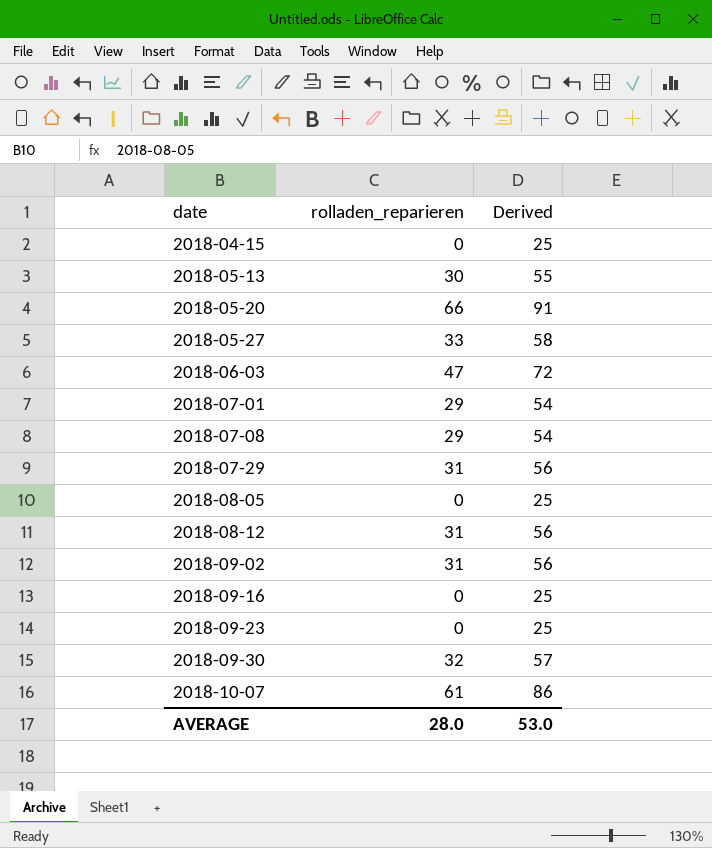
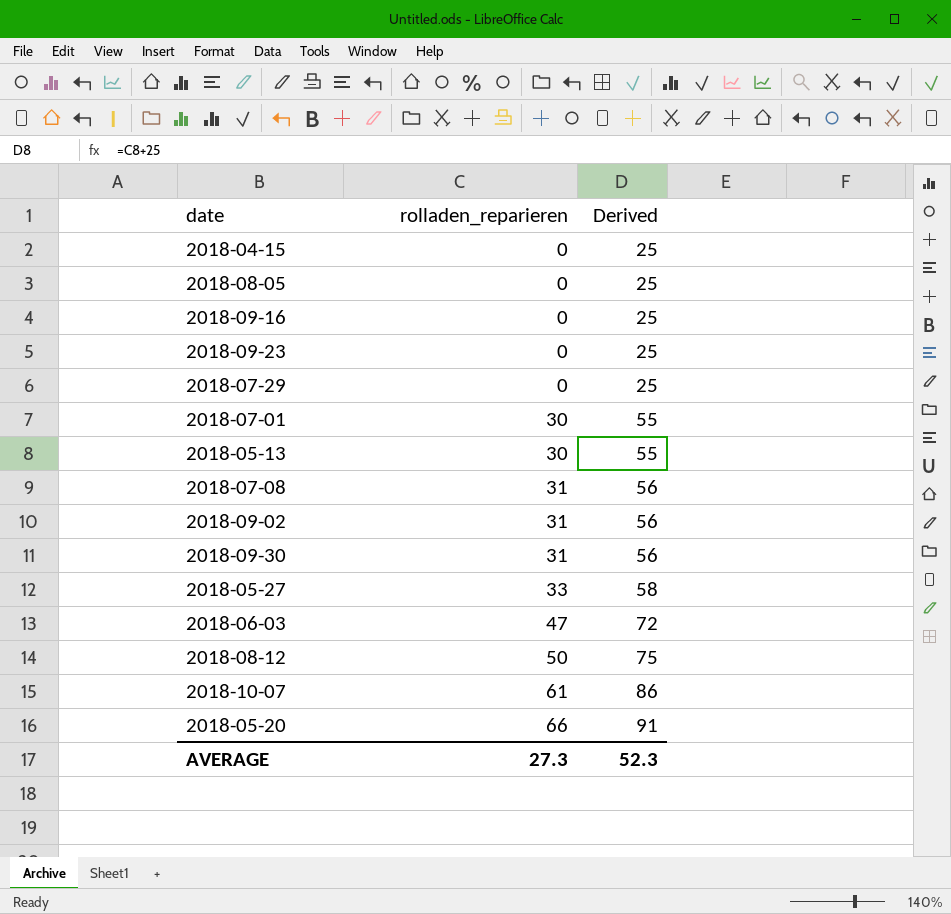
row order: date ascending -> rolladen_reparieren ascending
2018-07-29 | rolladen_reparieren: 31 -> 0
2018-07-29 | Derived: 56 -> 25
2018-07-01 | rolladen_reparieren: 29 -> 30
2018-07-01 | Derived: 54 -> 55
2018-07-08 | rolladen_reparieren: 29 -> 31
2018-07-08 | Derived: 54 -> 56
2018-09-30 | rolladen_reparieren: 32 -> 31
2018-09-30 | Derived: 57 -> 56
2018-08-12 | rolladen_reparieren: 31 -> 50
2018-08-12 | Derived: 56 -> 75
AVERAGE | rolladen_reparieren: 28.0 -> 27.3
AVERAGE | Derived: 53.0 -> 52.3

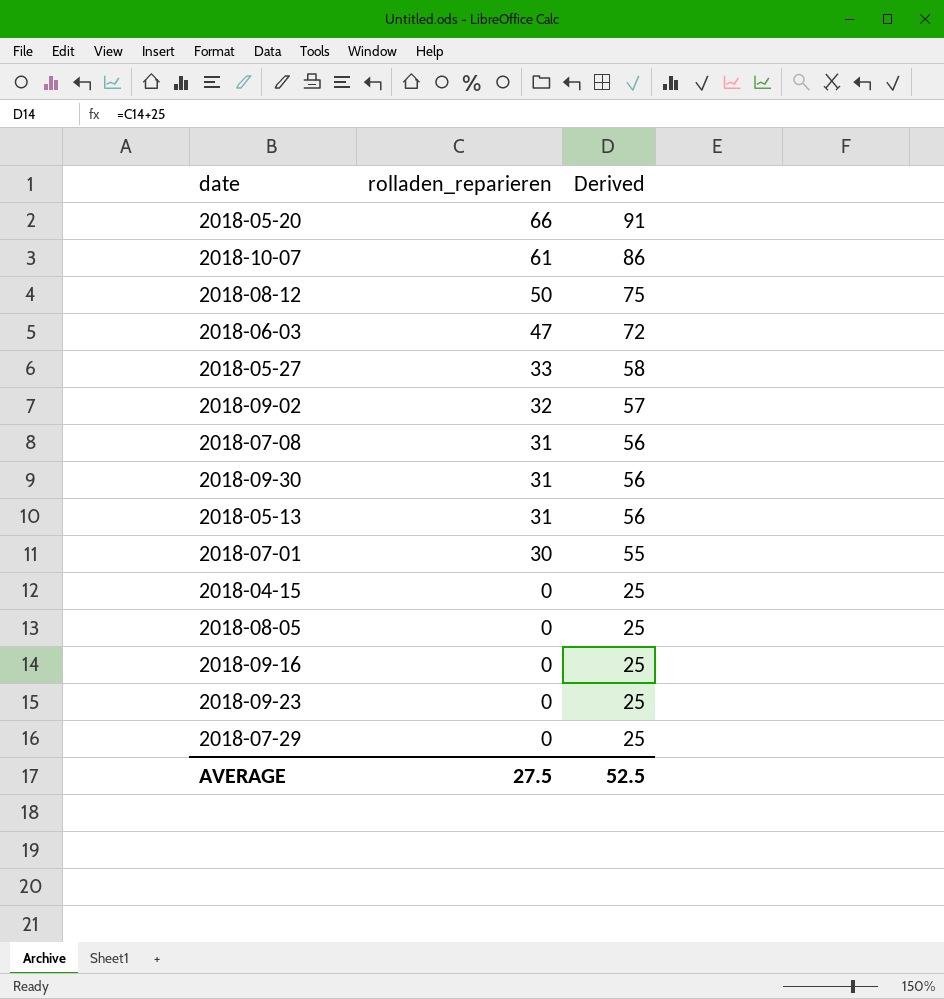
row order: rolladen_reparieren ascending -> rolladen_reparieren descending
2018-09-02 | rolladen_reparieren: 31 -> 32
2018-09-02 | Derived: 56 -> 57
2018-05-13 | rolladen_reparieren: 30 -> 31
2018-05-13 | Derived: 55 -> 56
AVERAGE | rolladen_reparieren: 27.3 -> 27.5
AVERAGE | Derived: 52.3 -> 52.5

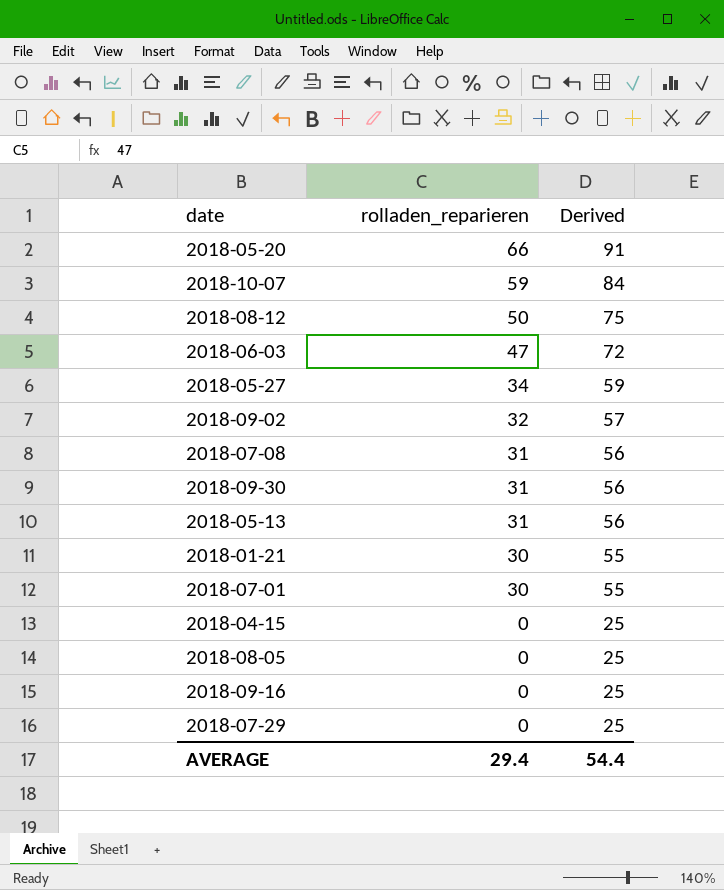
row 2018-09-23: 0 | 25 -> none
2018-10-07 | rolladen_reparieren: 61 -> 59
2018-10-07 | Derived: 86 -> 84
2018-05-27 | rolladen_reparieren: 33 -> 34
2018-05-27 | Derived: 58 -> 59
row 2018-01-21: none -> 30 | 55
AVERAGE | rolladen_reparieren: 27.5 -> 29.4
AVERAGE | Derived: 52.5 -> 54.4

